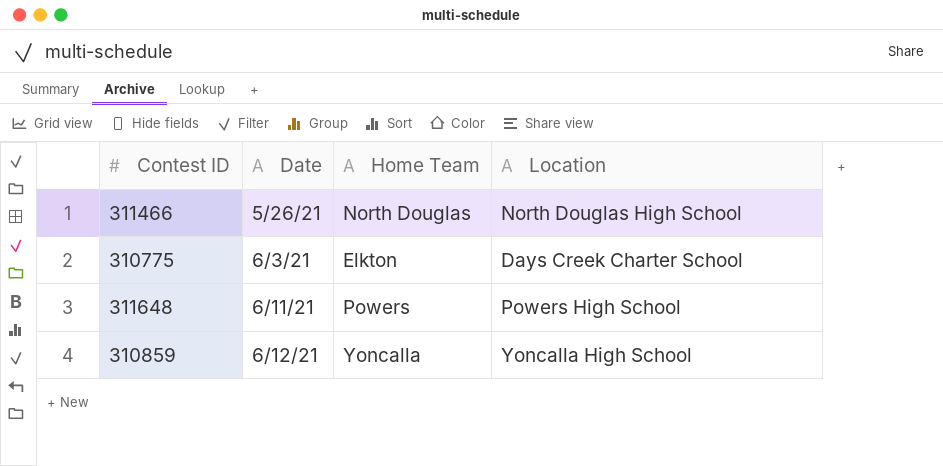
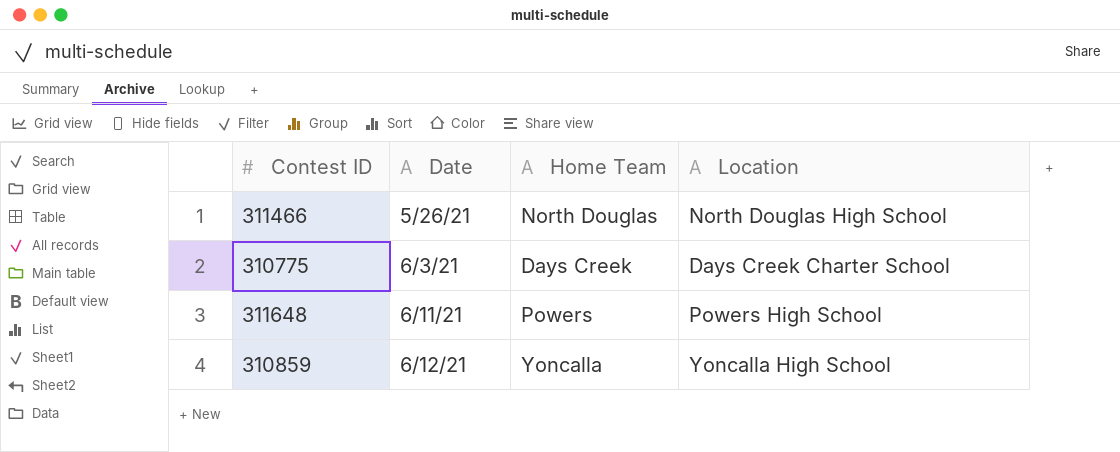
310775 | Home Team: Elkton -> Days Creek

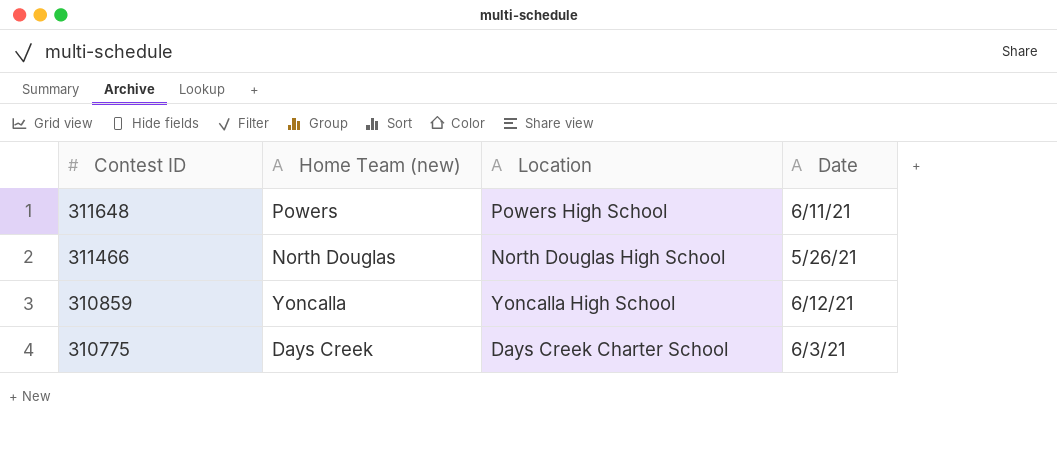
row order: Date ascending -> Contest ID descending
column name: Home Team -> Home Team (new)
column Date | position: 2 -> 4

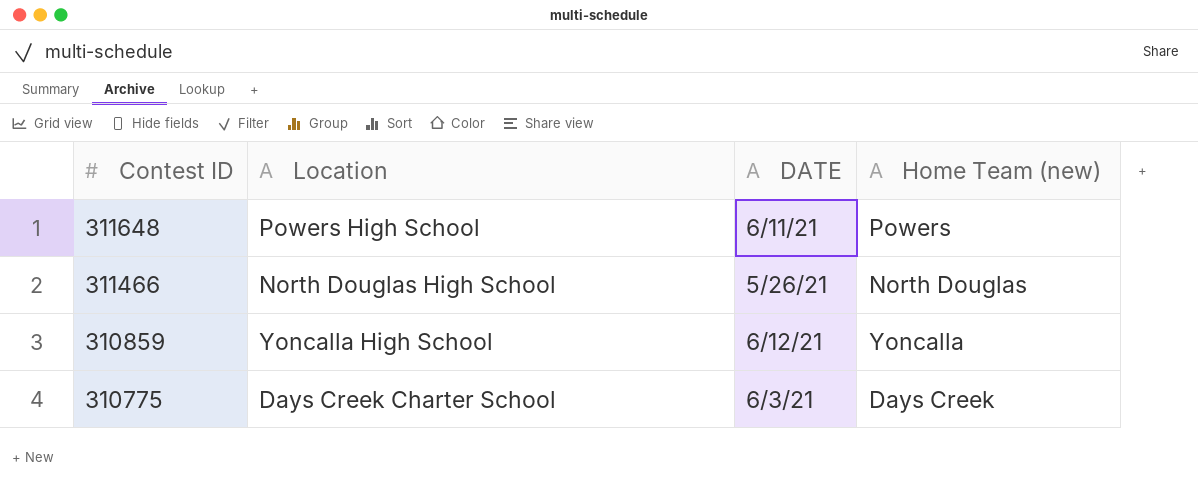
column name: Date -> DATE
column Home Team (new) | position: 2 -> 4

